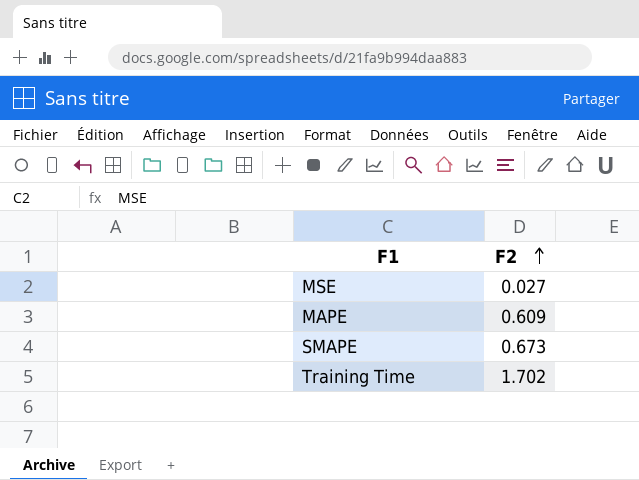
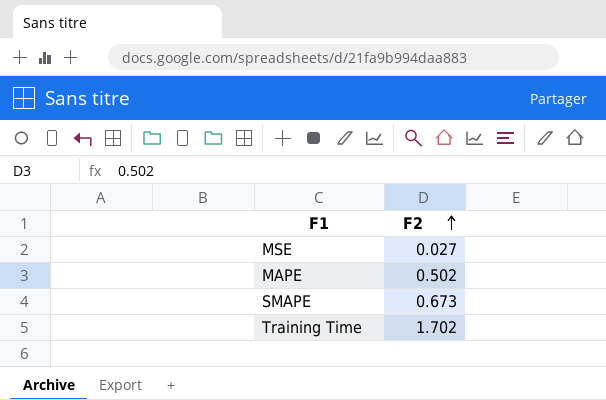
MAPE | F2: 0.609 -> 0.502

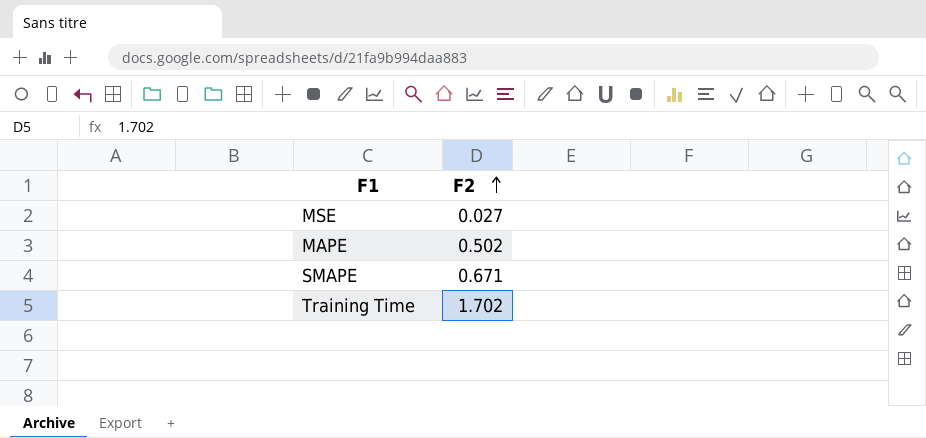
SMAPE | F2: 0.673 -> 0.671

